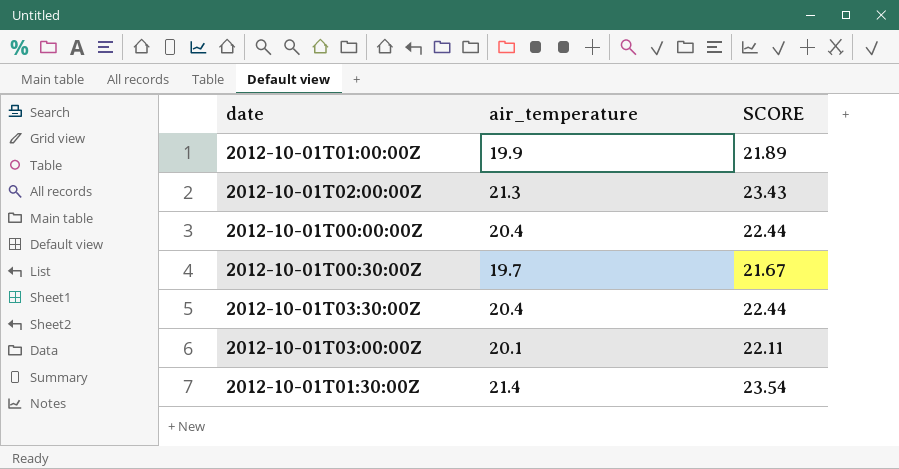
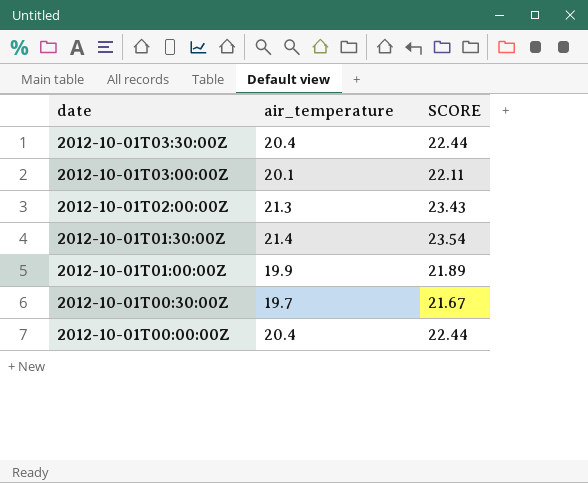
row order: none -> date descending

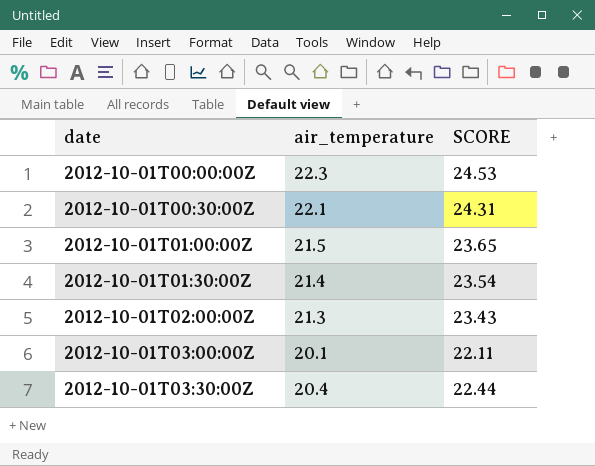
row order: date descending -> date ascending
2012-10-01T00:00:00Z | air_temperature: 20.4 -> 22.3
2012-10-01T00:00:00Z | SCORE: 22.44 -> 24.53
2012-10-01T00:30:00Z | air_temperature: 19.7 -> 22.1
2012-10-01T00:30:00Z | SCORE: 21.67 -> 24.31
2012-10-01T01:00:00Z | air_temperature: 19.9 -> 21.5
2012-10-01T01:00:00Z | SCORE: 21.89 -> 23.65

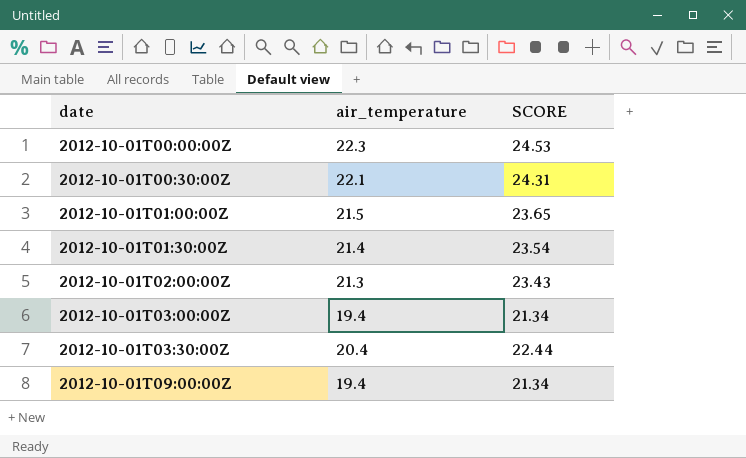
2012-10-01T03:00:00Z | air_temperature: 20.1 -> 19.4
2012-10-01T03:00:00Z | SCORE: 22.11 -> 21.34
row 2012-10-01T09:00:00Z: none -> 19.4 | 21.34

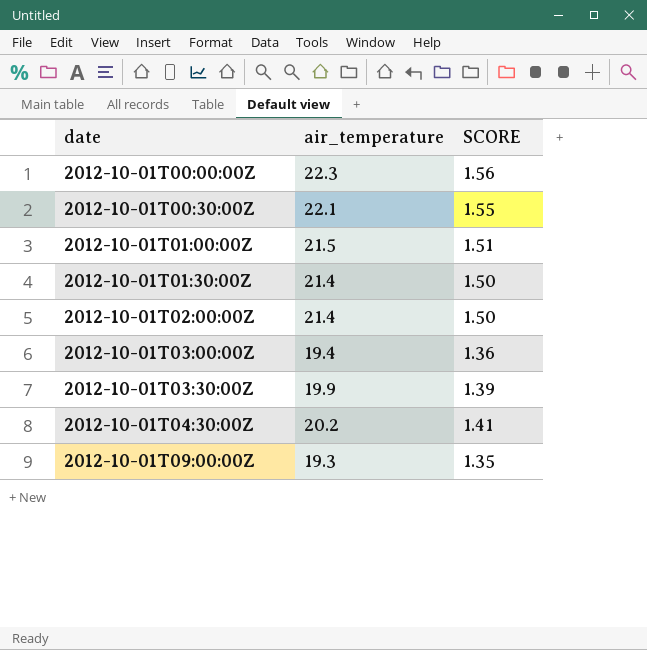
column SCORE | formula: [air_temperature] * 1.1 -> [air_temperature] * 0.07
2012-10-01T02:00:00Z | air_temperature: 21.3 -> 21.4
2012-10-01T03:30:00Z | air_temperature: 20.4 -> 19.9
row 2012-10-01T04:30:00Z: none -> 20.2 | 1.41
2012-10-01T09:00:00Z | air_temperature: 19.4 -> 19.3

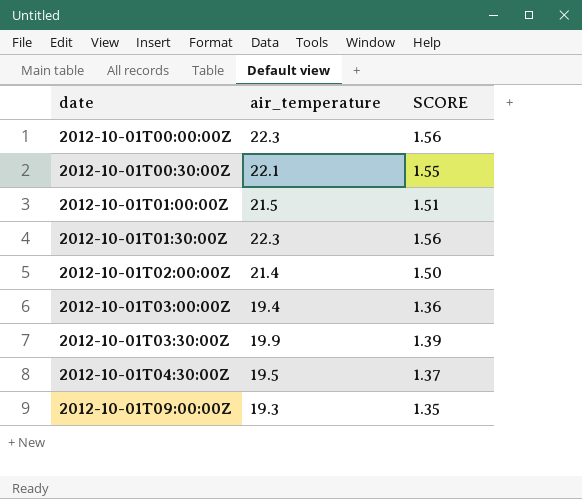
2012-10-01T01:30:00Z | air_temperature: 21.4 -> 22.3
2012-10-01T01:30:00Z | SCORE: 1.50 -> 1.56
2012-10-01T04:30:00Z | air_temperature: 20.2 -> 19.5
2012-10-01T04:30:00Z | SCORE: 1.41 -> 1.37

